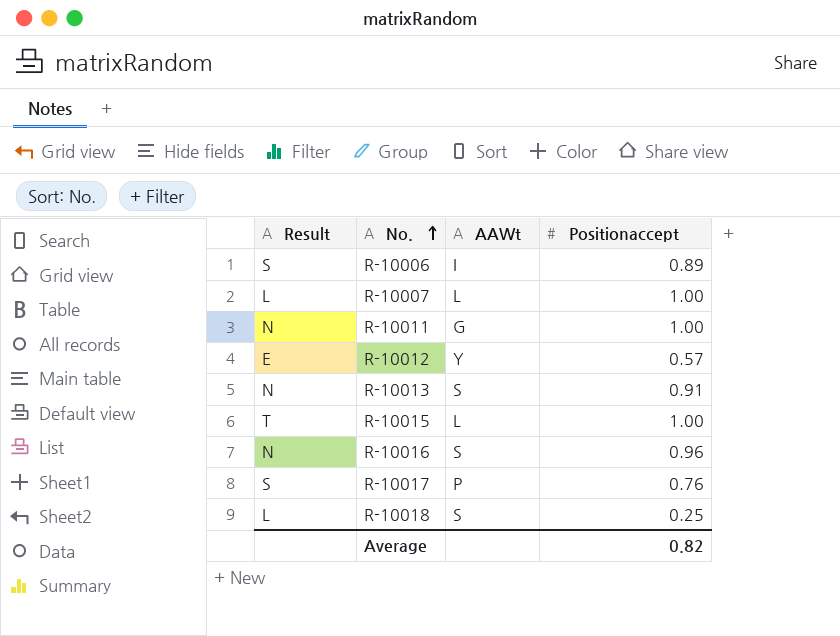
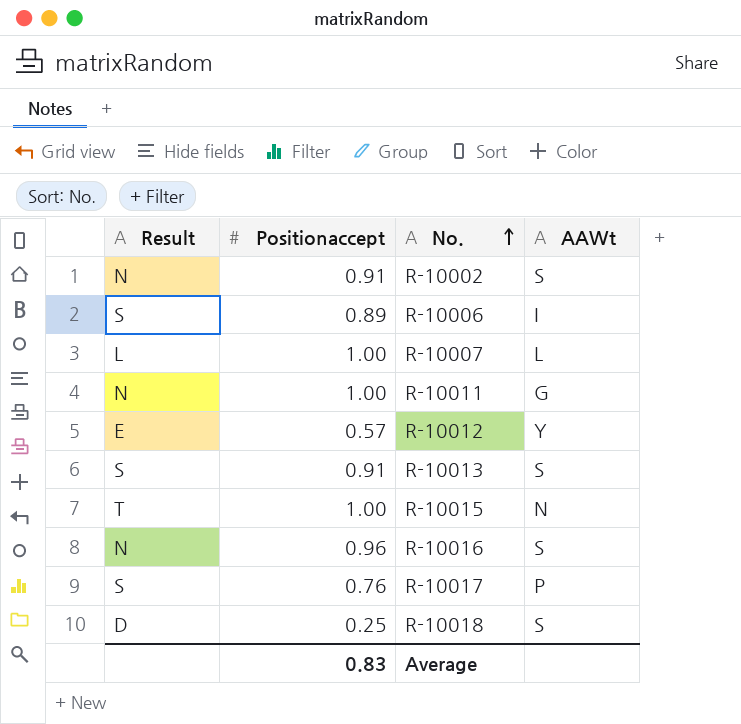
column Positionaccept | position: 4 -> 2
row R-10002: none -> N | 0.91 | S
R-10013 | Result: N -> S
R-10015 | AAWt: L -> N
R-10018 | Result: L -> D
Average | Positionaccept: 0.82 -> 0.83

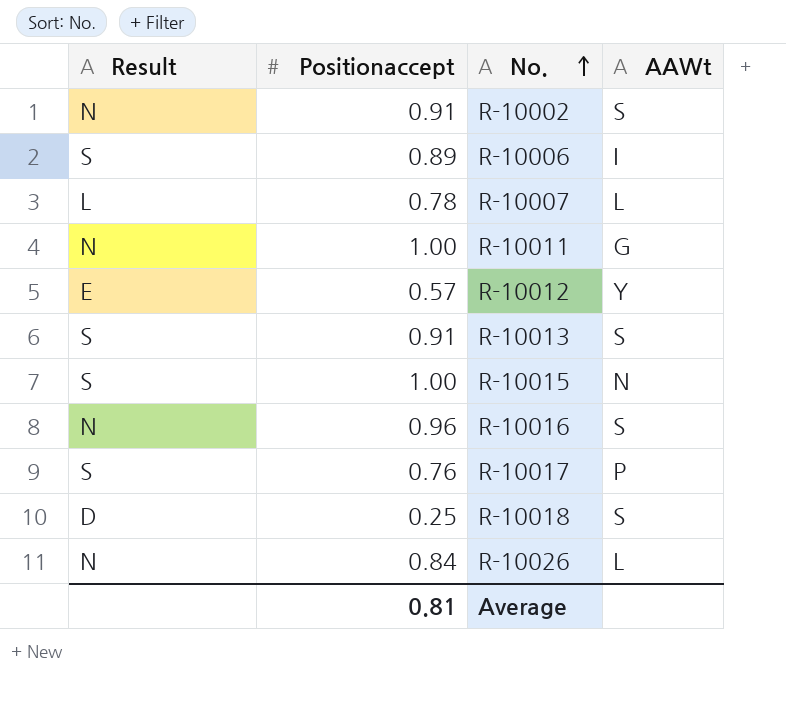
R-10007 | Positionaccept: 1.00 -> 0.78
R-10015 | Result: T -> S
row R-10026: none -> N | 0.84 | L
Average | Positionaccept: 0.83 -> 0.81

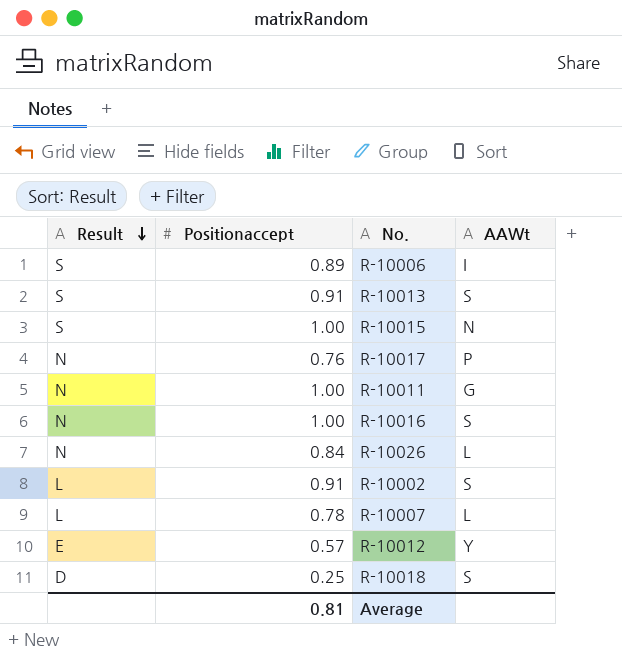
row order: No. ascending -> Result descending
R-10017 | Result: S -> N
R-10016 | Positionaccept: 0.96 -> 1.00
R-10002 | Result: N -> L

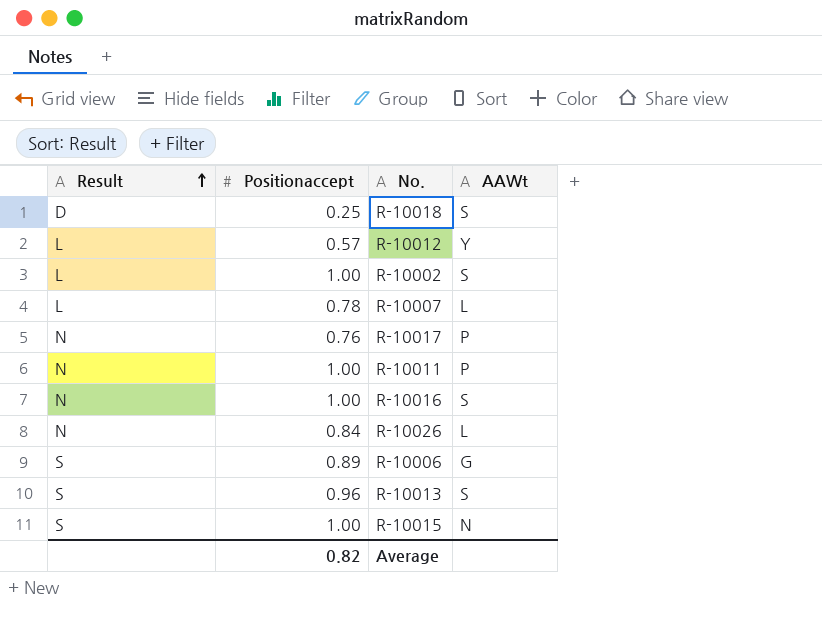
row order: Result descending -> Result ascending
R-10012 | Result: E -> L
R-10002 | Positionaccept: 0.91 -> 1.00
R-10011 | AAWt: G -> P
R-10006 | AAWt: I -> G
R-10013 | Positionaccept: 0.91 -> 0.96
Average | Positionaccept: 0.81 -> 0.82

